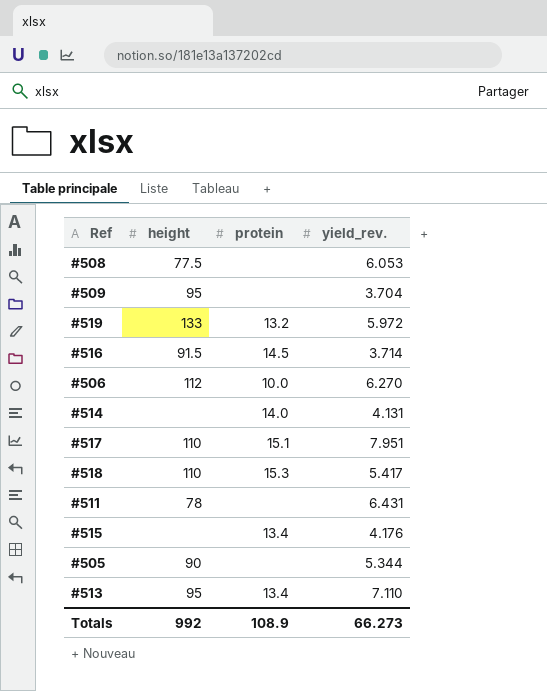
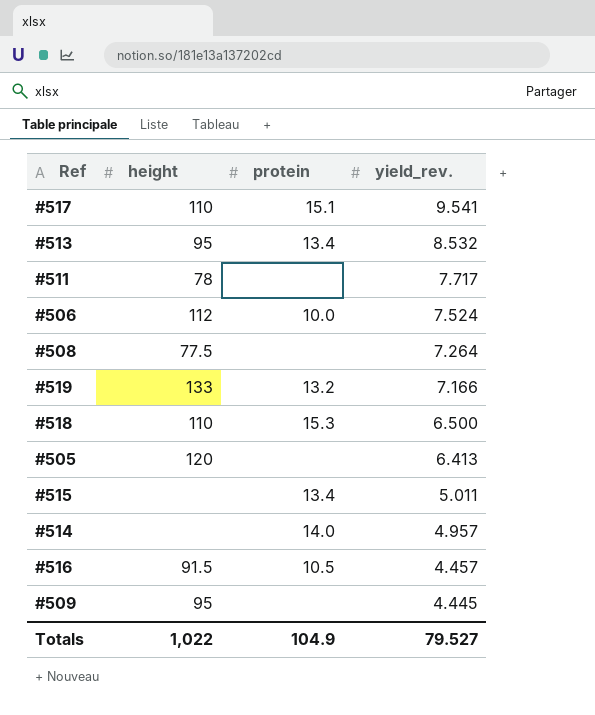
row order: none -> yield_rev. descending
#517 | yield_rev.: 7.951 -> 9.541
#513 | yield_rev.: 7.110 -> 8.532
#511 | yield_rev.: 6.431 -> 7.717
#506 | yield_rev.: 6.270 -> 7.524
#508 | yield_rev.: 6.053 -> 7.264
#519 | yield_rev.: 5.972 -> 7.166
#518 | yield_rev.: 5.417 -> 6.500
#505 | height: 90 -> 120
#505 | yield_rev.: 5.344 -> 6.413
#515 | yield_rev.: 4.176 -> 5.011
#514 | yield_rev.: 4.131 -> 4.957
#516 | protein: 14.5 -> 10.5
#516 | yield_rev.: 3.714 -> 4.457
#509 | yield_rev.: 3.704 -> 4.445
Totals | height: 992 -> 1,022
Totals | protein: 108.9 -> 104.9
Totals | yield_rev.: 66.273 -> 79.527

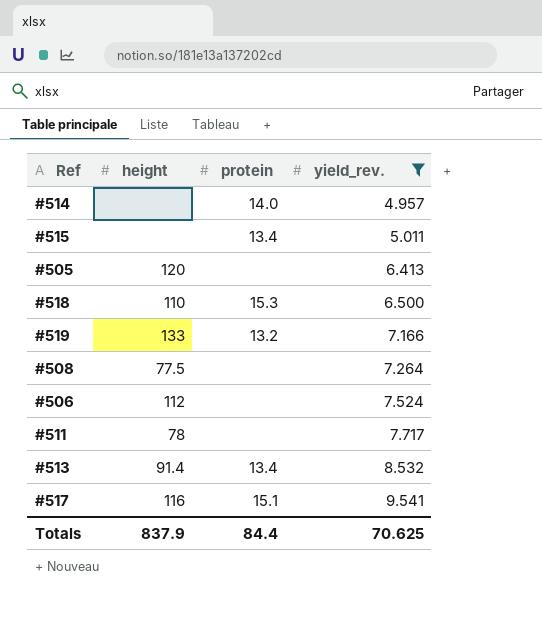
filter: none -> yield_rev. >= 4.957
row order: yield_rev. descending -> yield_rev. ascending
#506 | protein: 10.0 -> none
#513 | height: 95 -> 91.4
#517 | height: 110 -> 116
Totals | height: 1,022 -> 837.9
Totals | protein: 104.9 -> 84.4
Totals | yield_rev.: 79.527 -> 70.625

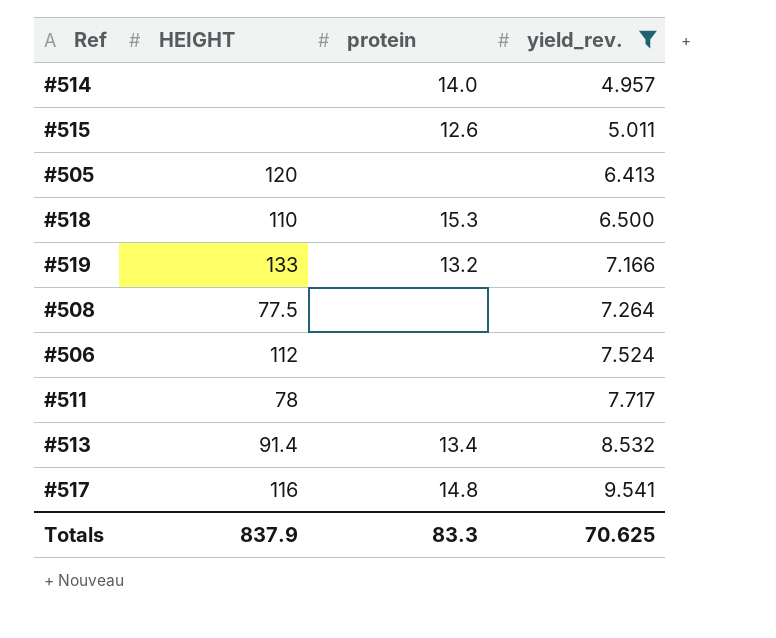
column name: height -> HEIGHT
#515 | protein: 13.4 -> 12.6
#517 | protein: 15.1 -> 14.8
Totals | protein: 84.4 -> 83.3

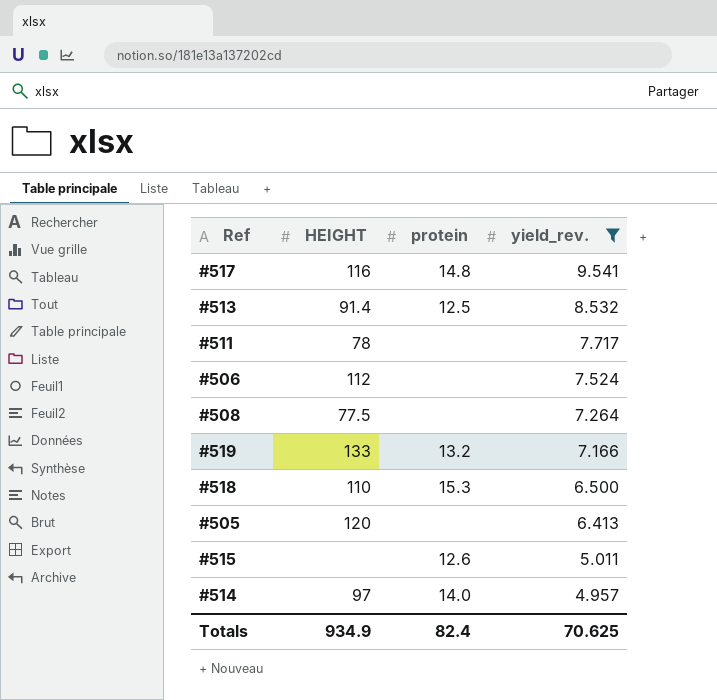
row order: yield_rev. ascending -> yield_rev. descending
#513 | protein: 13.4 -> 12.5
#514 | HEIGHT: none -> 97
Totals | HEIGHT: 837.9 -> 934.9
Totals | protein: 83.3 -> 82.4

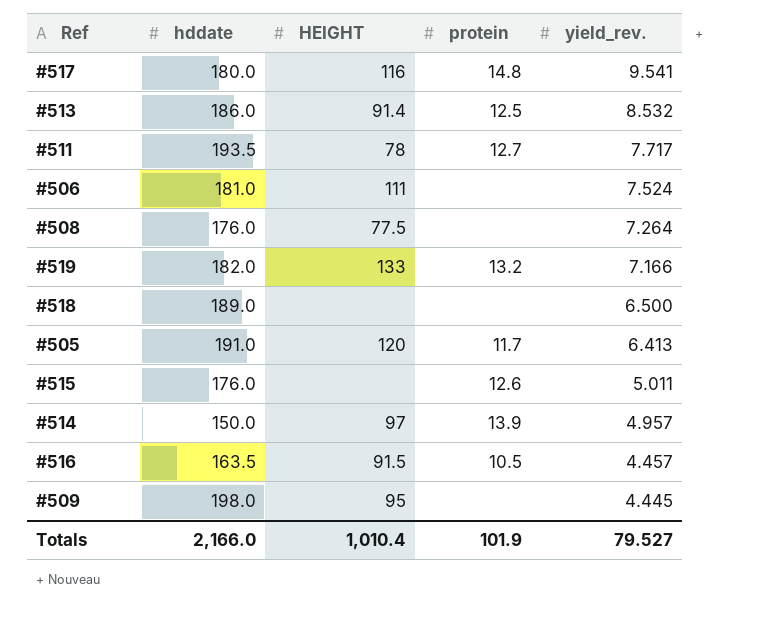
filter: yield_rev. >= 4.957 -> none
column hddate | position: none -> 2
#511 | protein: none -> 12.7
#506 | HEIGHT: 112 -> 111
#518 | HEIGHT: 110 -> none
#518 | protein: 15.3 -> none
#505 | protein: none -> 11.7
#514 | protein: 14.0 -> 13.9
Totals | HEIGHT: 934.9 -> 1,010.4
Totals | protein: 82.4 -> 101.9
Totals | yield_rev.: 70.625 -> 79.527

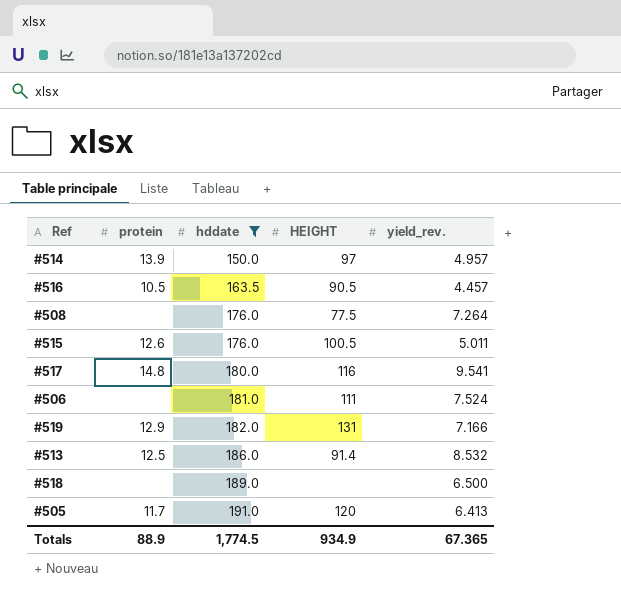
filter: none -> hddate <= 191.0
row order: yield_rev. descending -> hddate ascending
column protein | position: 4 -> 2
#516 | HEIGHT: 91.5 -> 90.5
#515 | HEIGHT: none -> 100.5
#519 | protein: 13.2 -> 12.9
#519 | HEIGHT: 133 -> 131
Totals | protein: 101.9 -> 88.9
Totals | hddate: 2,166.0 -> 1,774.5
Totals | HEIGHT: 1,010.4 -> 934.9
Totals | yield_rev.: 79.527 -> 67.365

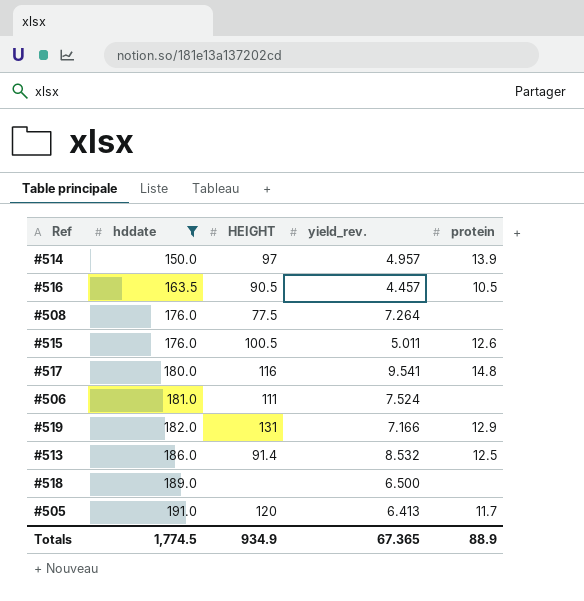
column protein | position: 2 -> 5

